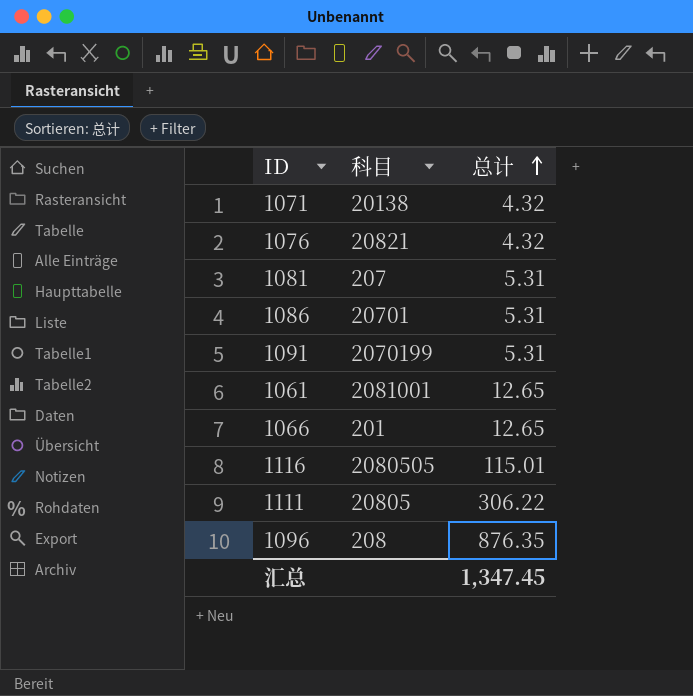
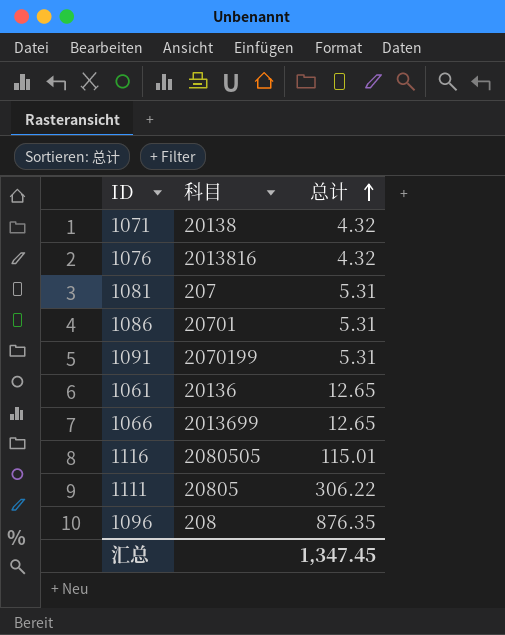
1076 | 科目: 20821 -> 2013816
1061 | 科目: 2081001 -> 20136
1066 | 科目: 201 -> 2013699

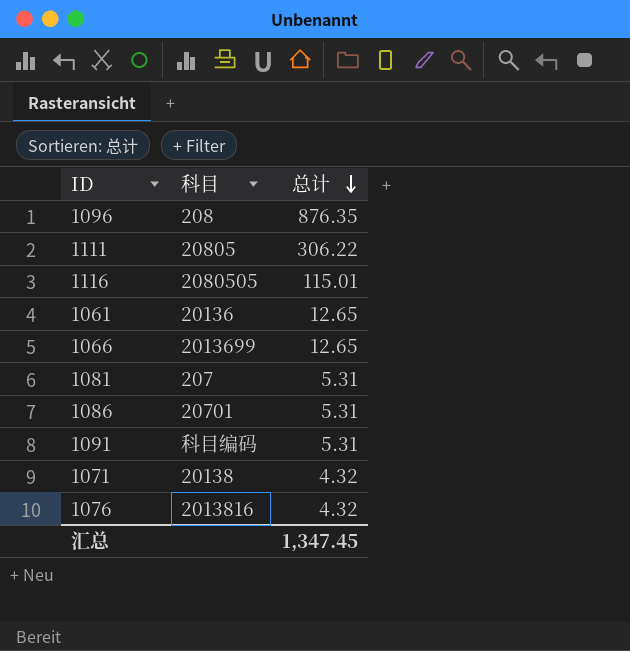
row order: 总计 ascending -> 总计 descending
1091 | 科目: 2070199 -> 科目编码

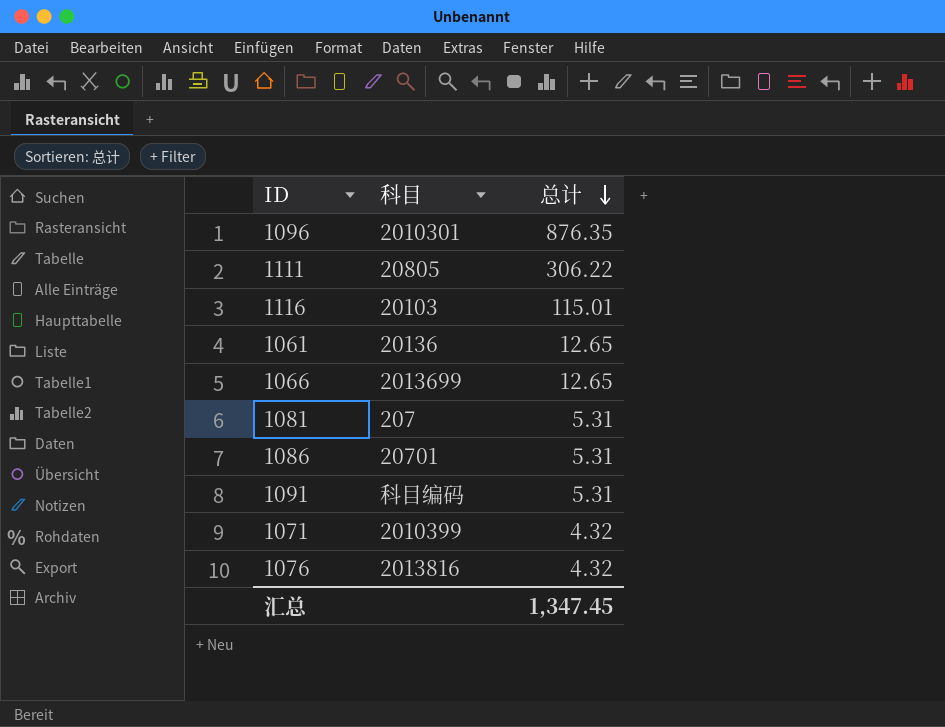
1096 | 科目: 208 -> 2010301
1116 | 科目: 2080505 -> 20103
1071 | 科目: 20138 -> 2010399

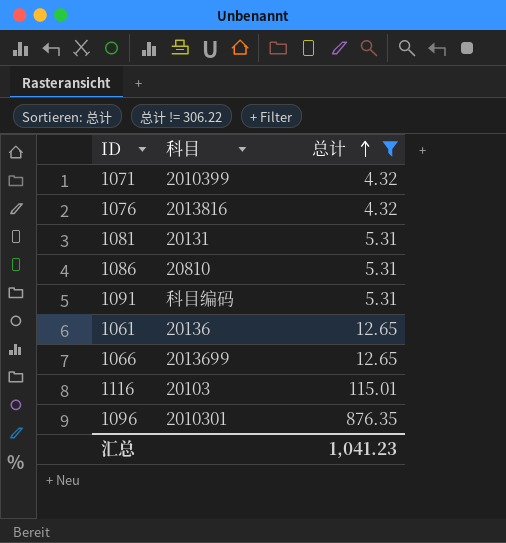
filter: none -> 总计 != 306.22
row order: 总计 descending -> 总计 ascending
1081 | 科目: 207 -> 20131
1086 | 科目: 20701 -> 20810
汇总 | 总计: 1,347.45 -> 1,041.23

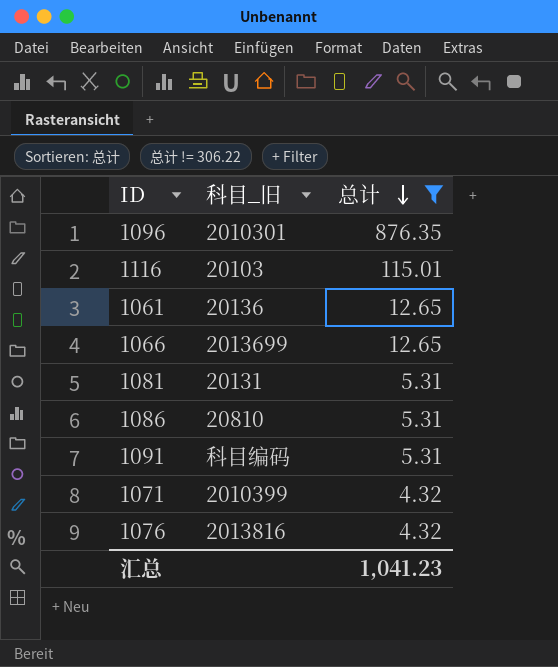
row order: 总计 ascending -> 总计 descending
column name: 科目 -> 科目_旧

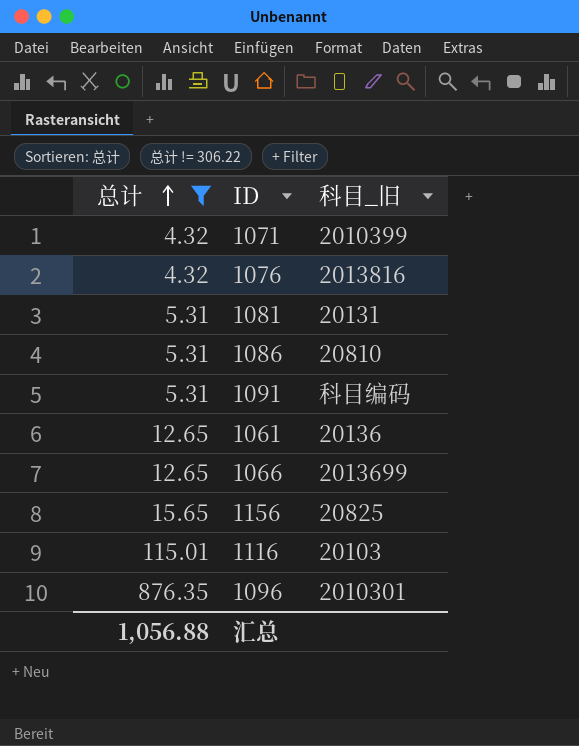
row order: 总计 descending -> 总计 ascending
column 总计 | position: 3 -> 1
row 1156: none -> 15.65 | 20825
汇总 | 总计: 1,041.23 -> 1,056.88

